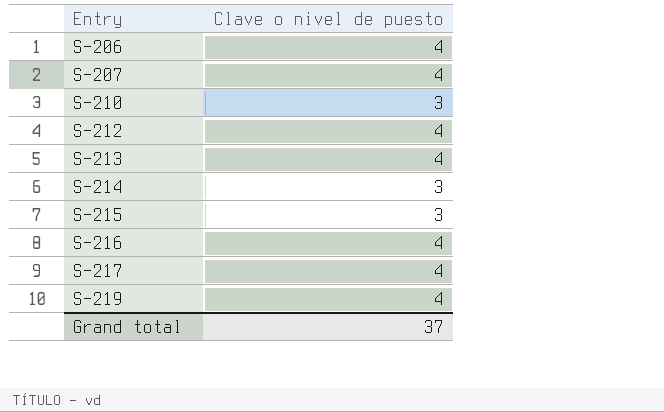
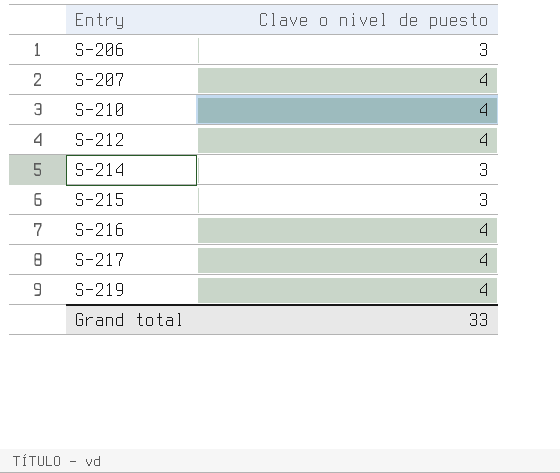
row S-213: 4 -> none
S-206 | Clave o nivel de puesto: 4 -> 3
S-210 | Clave o nivel de puesto: 3 -> 4
Grand total | Clave o nivel de puesto: 37 -> 33

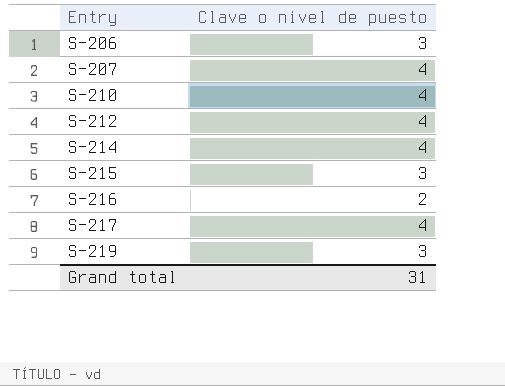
S-214 | Clave o nivel de puesto: 3 -> 4
S-216 | Clave o nivel de puesto: 4 -> 2
S-219 | Clave o nivel de puesto: 4 -> 3
Grand total | Clave o nivel de puesto: 33 -> 31

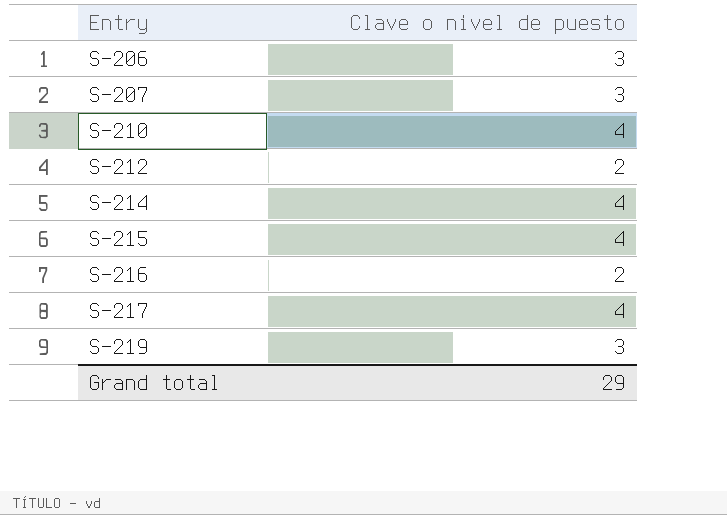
S-207 | Clave o nivel de puesto: 4 -> 3
S-212 | Clave o nivel de puesto: 4 -> 2
S-215 | Clave o nivel de puesto: 3 -> 4
Grand total | Clave o nivel de puesto: 31 -> 29

